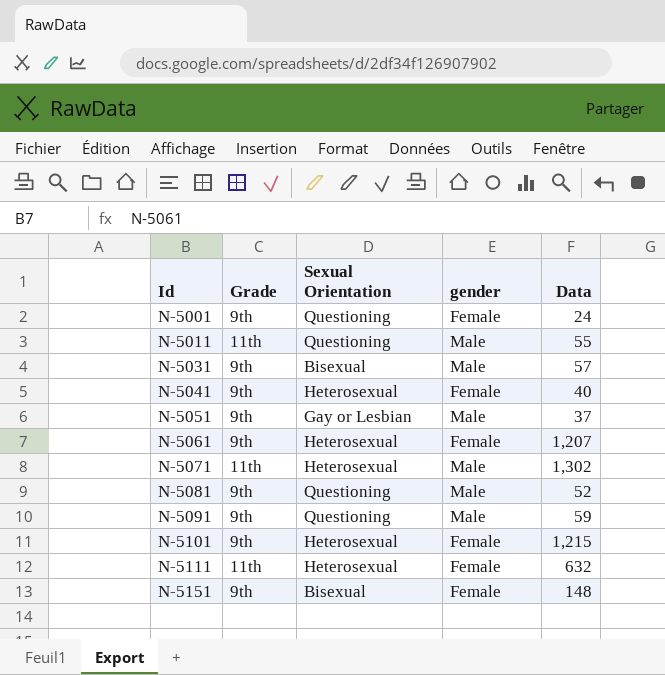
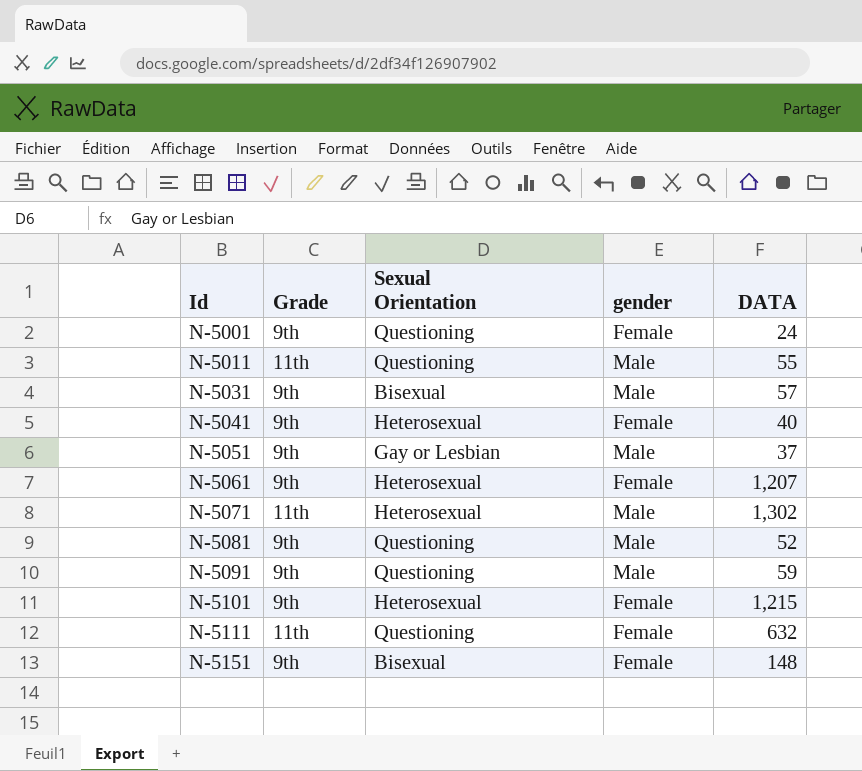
column name: Data -> DATA
N-5111 | Sexual Orientation: Heterosexual -> Questioning

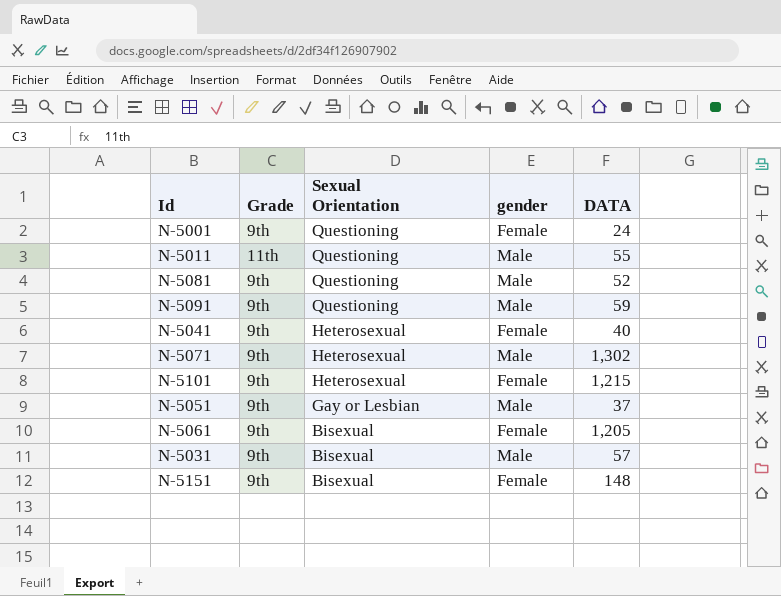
row order: Id ascending -> Sexual Orientation descending
row N-5111: 11th | Questioning | Female | 632 -> none
N-5071 | Grade: 11th -> 9th
N-5061 | Sexual Orientation: Heterosexual -> Bisexual
N-5061 | DATA: 1,207 -> 1,205

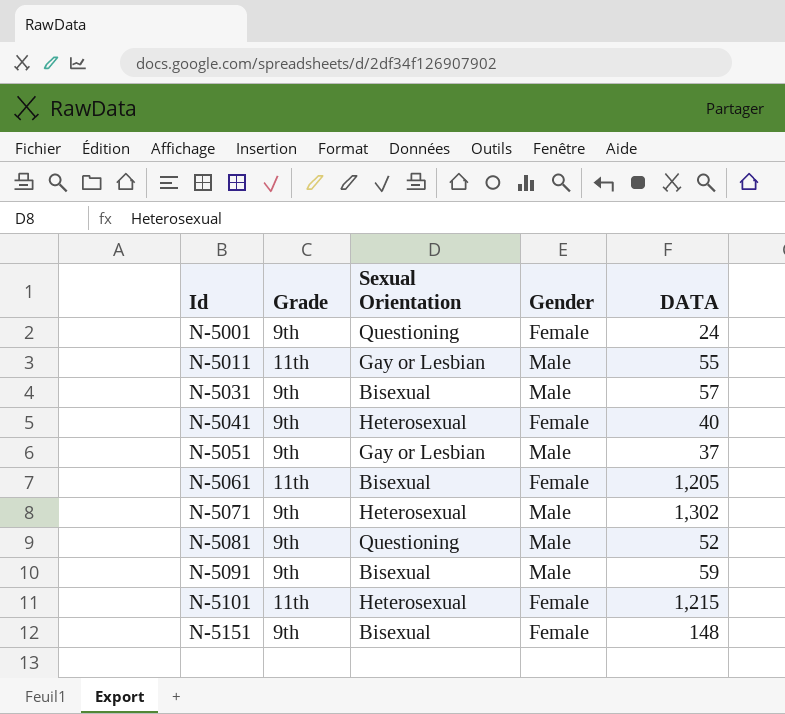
row order: Sexual Orientation descending -> Id ascending
column name: gender -> Gender
N-5011 | Sexual Orientation: Questioning -> Gay or Lesbian
N-5061 | Grade: 9th -> 11th
N-5091 | Sexual Orientation: Questioning -> Bisexual
N-5101 | Grade: 9th -> 11th

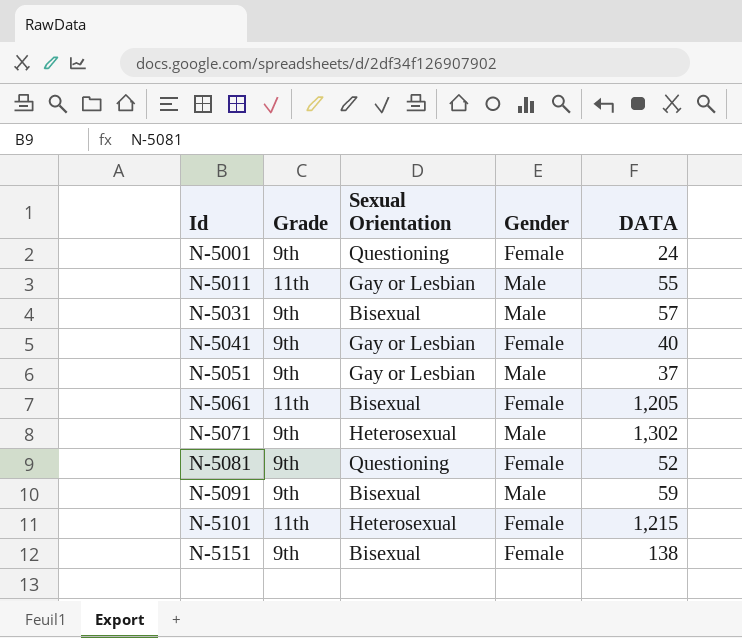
N-5041 | Sexual Orientation: Heterosexual -> Gay or Lesbian
N-5081 | Gender: Male -> Female
N-5151 | DATA: 148 -> 138

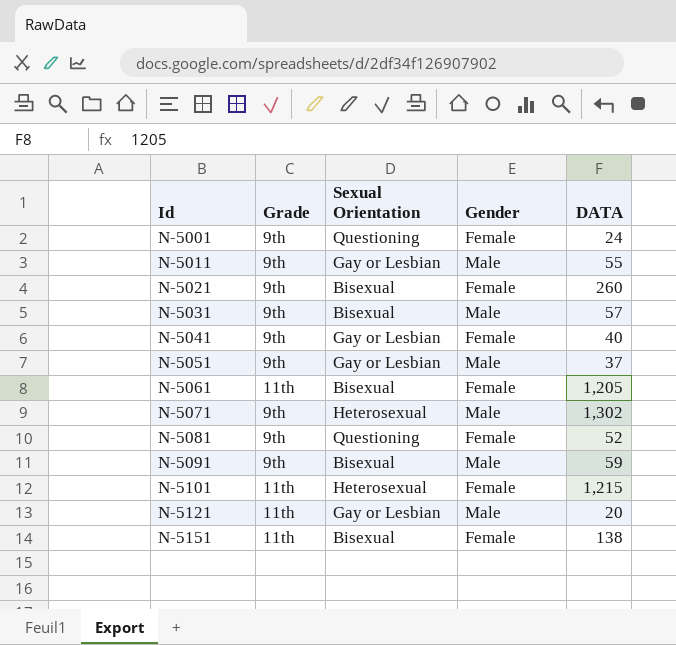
N-5011 | Grade: 11th -> 9th
row N-5021: none -> 9th | Bisexual | Female | 260
row N-5121: none -> 11th | Gay or Lesbian | Male | 20
N-5151 | Grade: 9th -> 11th

